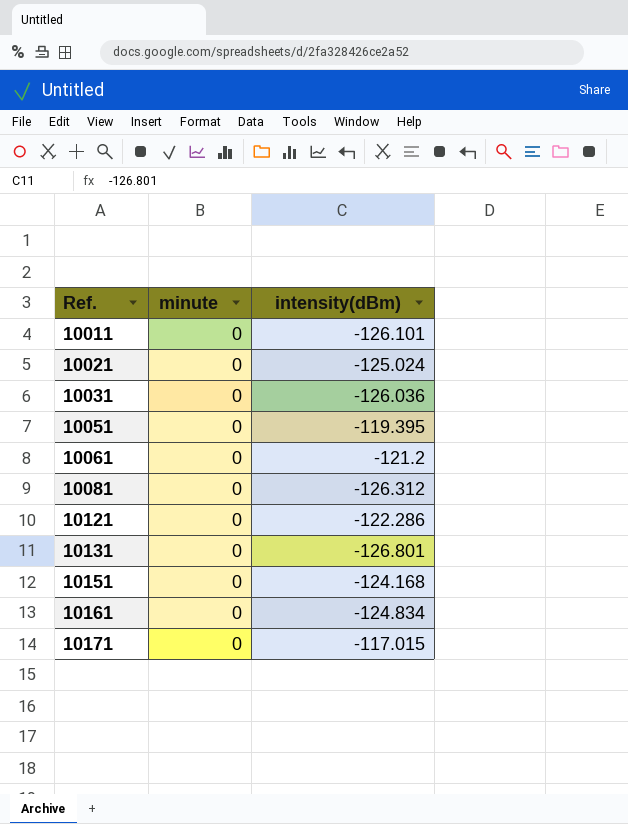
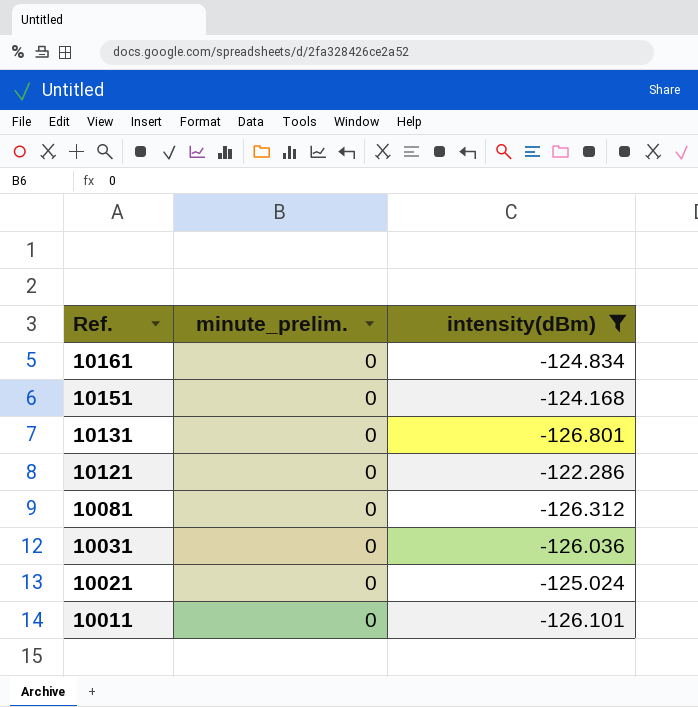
filter: none -> intensity(dBm) <= -122.286
row order: Ref. ascending -> Ref. descending
column name: minute -> minute_prelim.

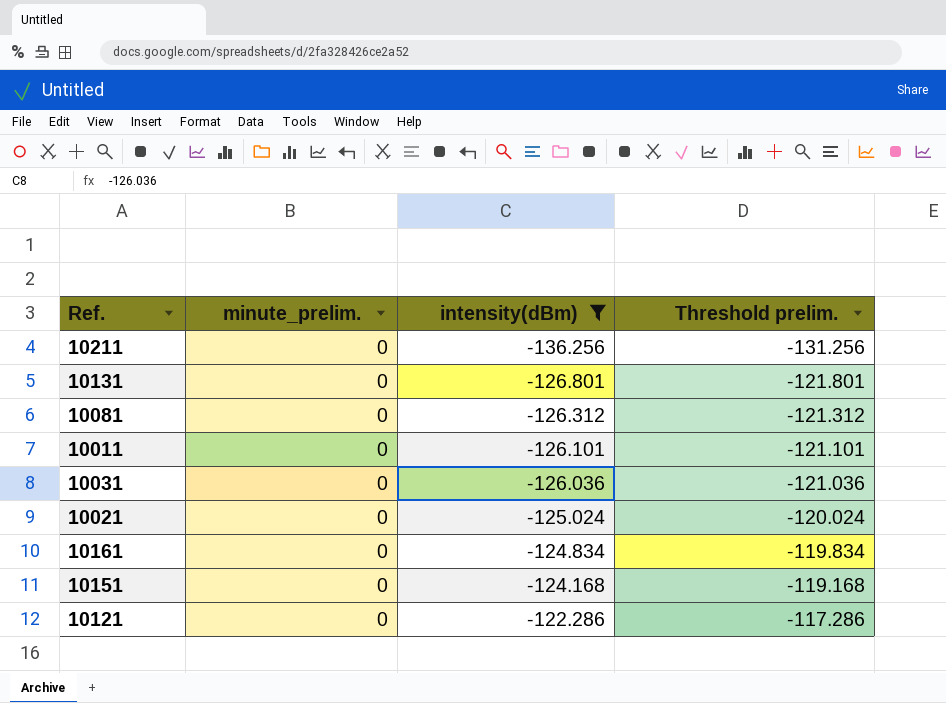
row order: Ref. descending -> intensity(dBm) ascending
column Threshold prelim. | formula: none -> [intensity(dBm)] + 5
row 10211: none -> 0 | -136.256 | -131.256

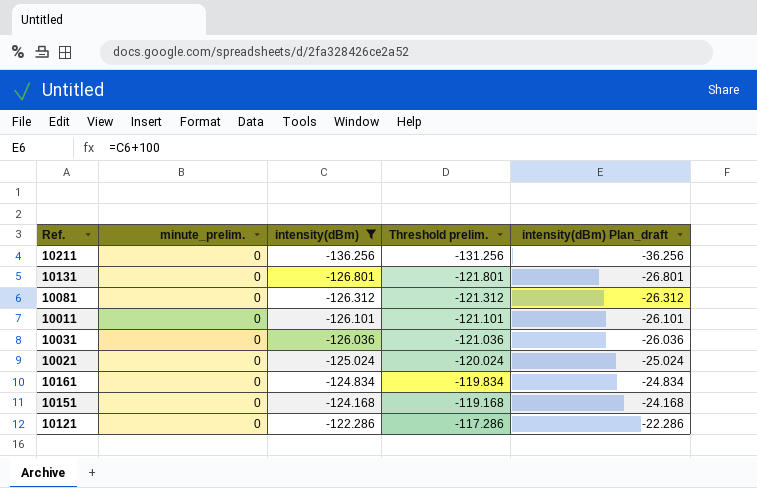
column intensity(dBm) Plan_draft | formula: none -> [intensity(dBm)] + 100

